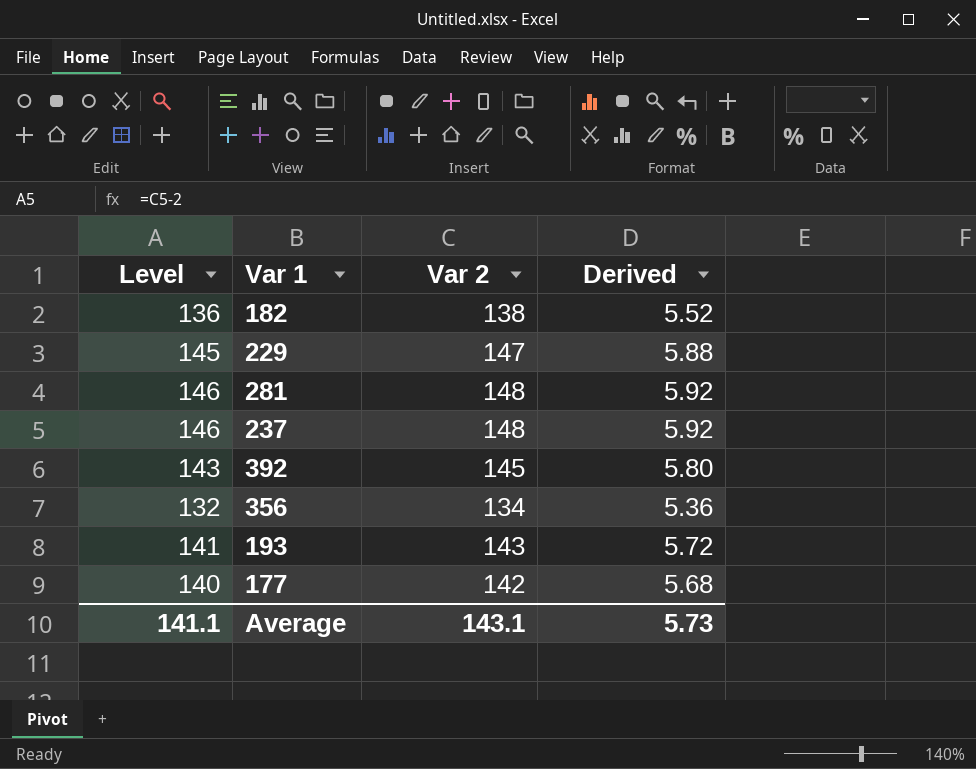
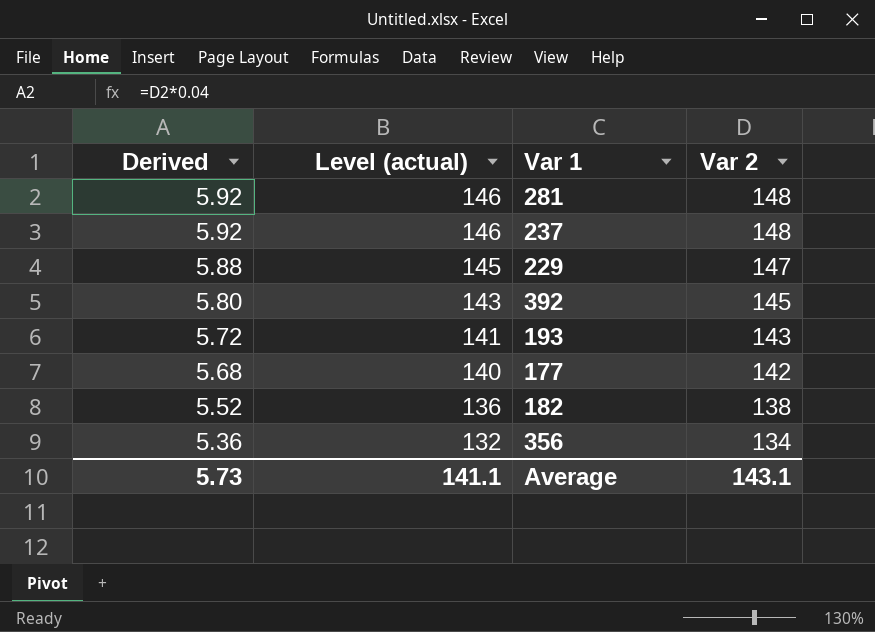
row order: none -> Derived descending
column Derived | position: 4 -> 1
column name: Level -> Level (actual)

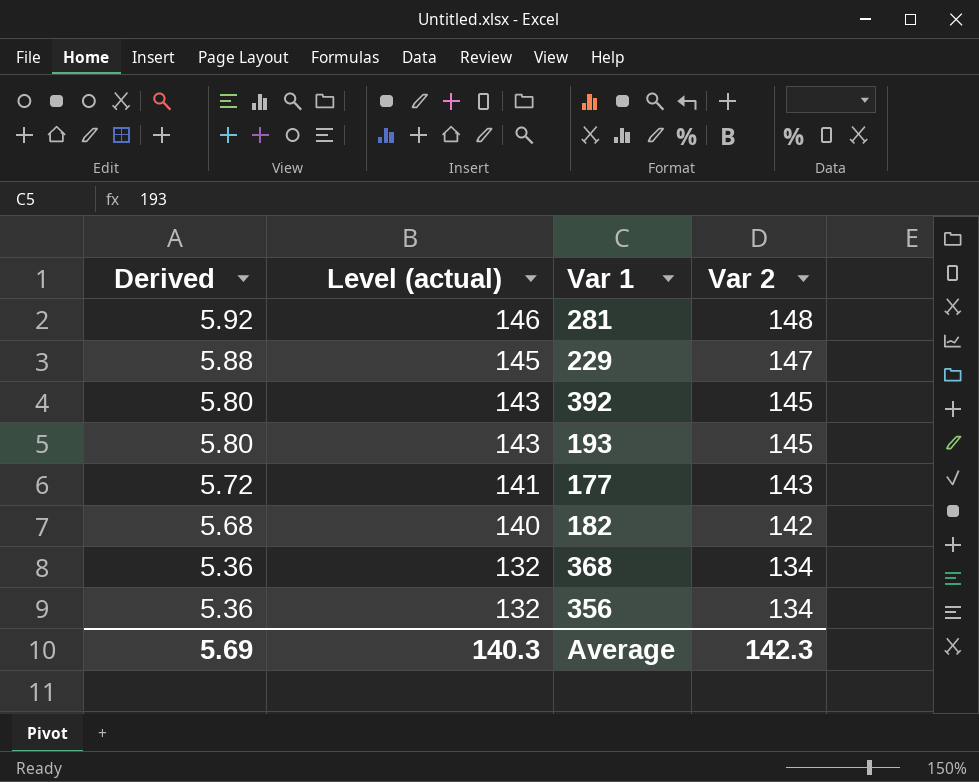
row 237: 5.92 | 146 | 148 -> none
193 | Derived: 5.72 -> 5.80
193 | Level (actual): 141 -> 143
193 | Var 2: 143 -> 145
177 | Derived: 5.68 -> 5.72
177 | Level (actual): 140 -> 141
177 | Var 2: 142 -> 143
182 | Derived: 5.52 -> 5.68
182 | Level (actual): 136 -> 140
182 | Var 2: 138 -> 142
row 368: none -> 5.36 | 132 | 134
Average | Derived: 5.73 -> 5.69
Average | Level (actual): 141.1 -> 140.3
Average | Var 2: 143.1 -> 142.3

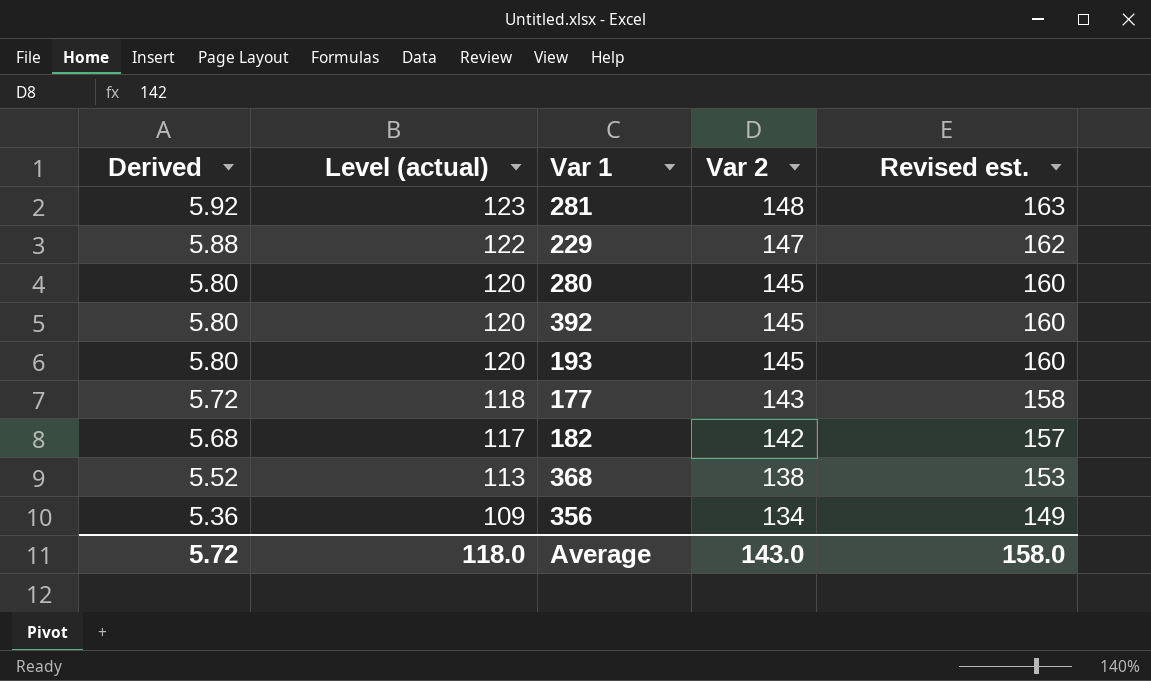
column Level (actual) | formula: [Var 2] - 2 -> [Var 2] - 25
column Revised est. | formula: none -> [Var 2] + 15
row 280: none -> 5.80 | 120 | 145 | 160
368 | Derived: 5.36 -> 5.52
368 | Var 2: 134 -> 138
Average | Derived: 5.69 -> 5.72
Average | Level (actual): 140.3 -> 118.0
Average | Var 2: 142.3 -> 143.0

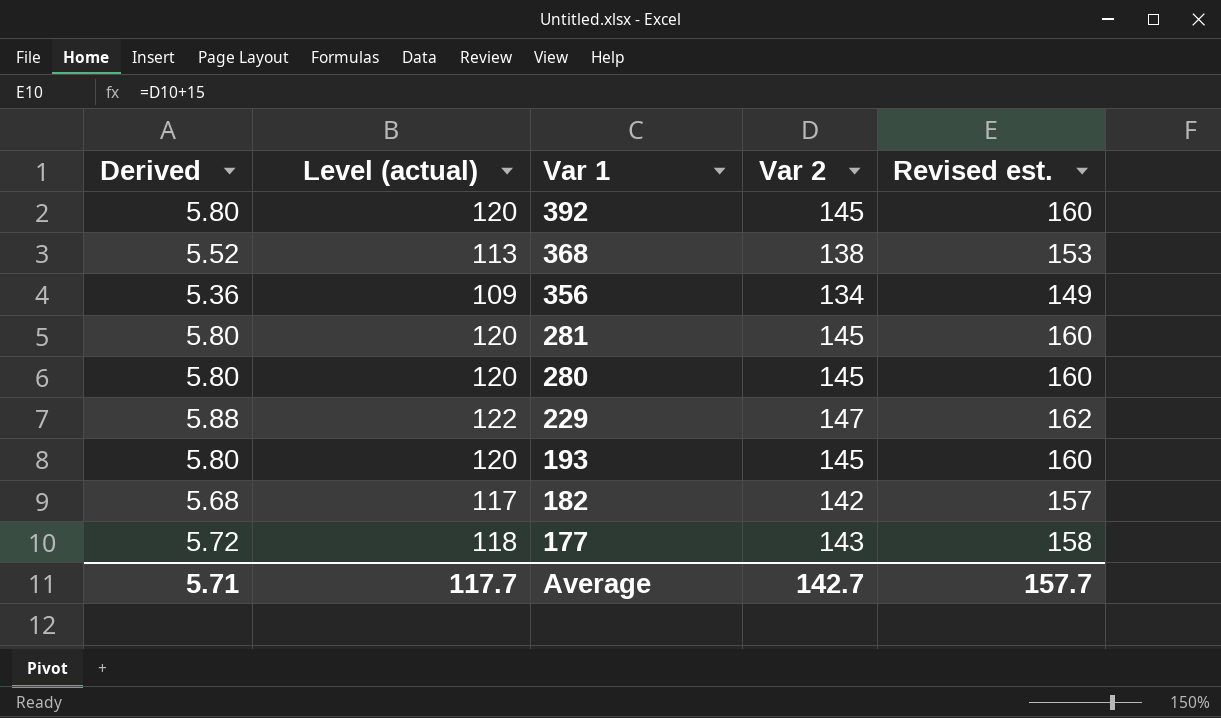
row order: Derived descending -> Var 1 descending
281 | Derived: 5.92 -> 5.80
281 | Level (actual): 123 -> 120
281 | Var 2: 148 -> 145
281 | Revised est.: 163 -> 160
Average | Derived: 5.72 -> 5.71
Average | Level (actual): 118.0 -> 117.7
Average | Var 2: 143.0 -> 142.7
Average | Revised est.: 158.0 -> 157.7

